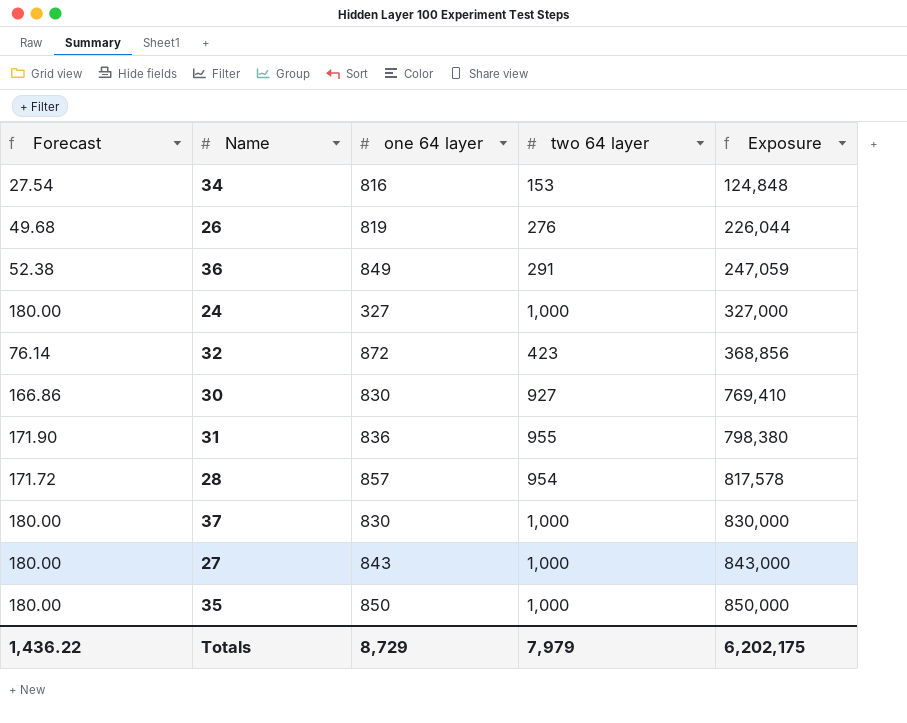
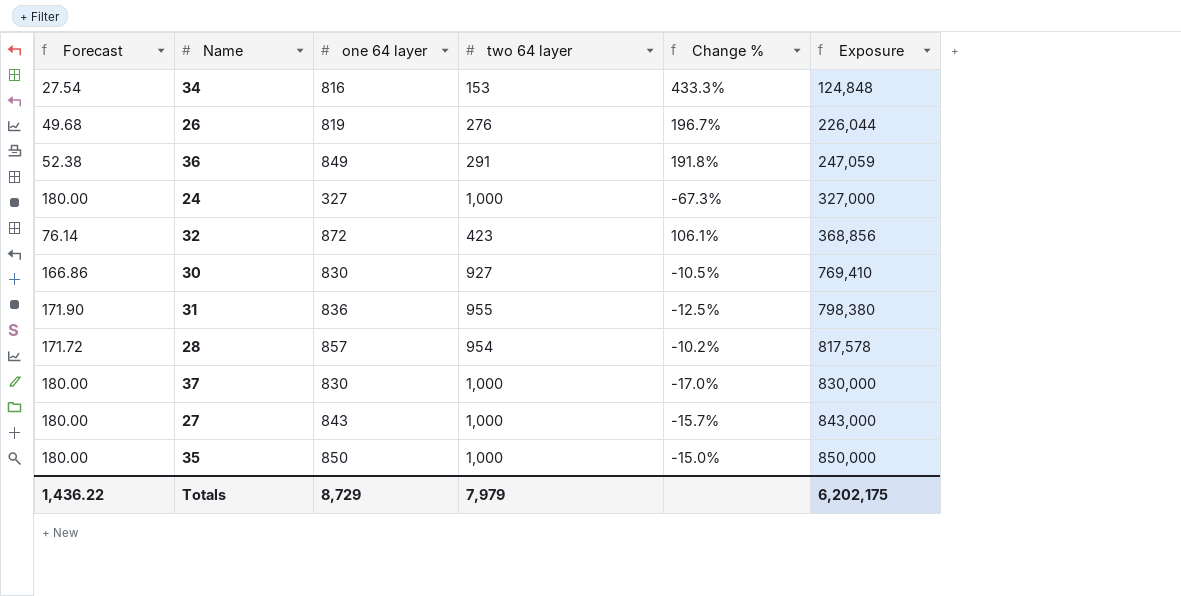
column Change % | formula: none -> ([one 64 layer] - [two 64 layer]) / [two 64 layer]

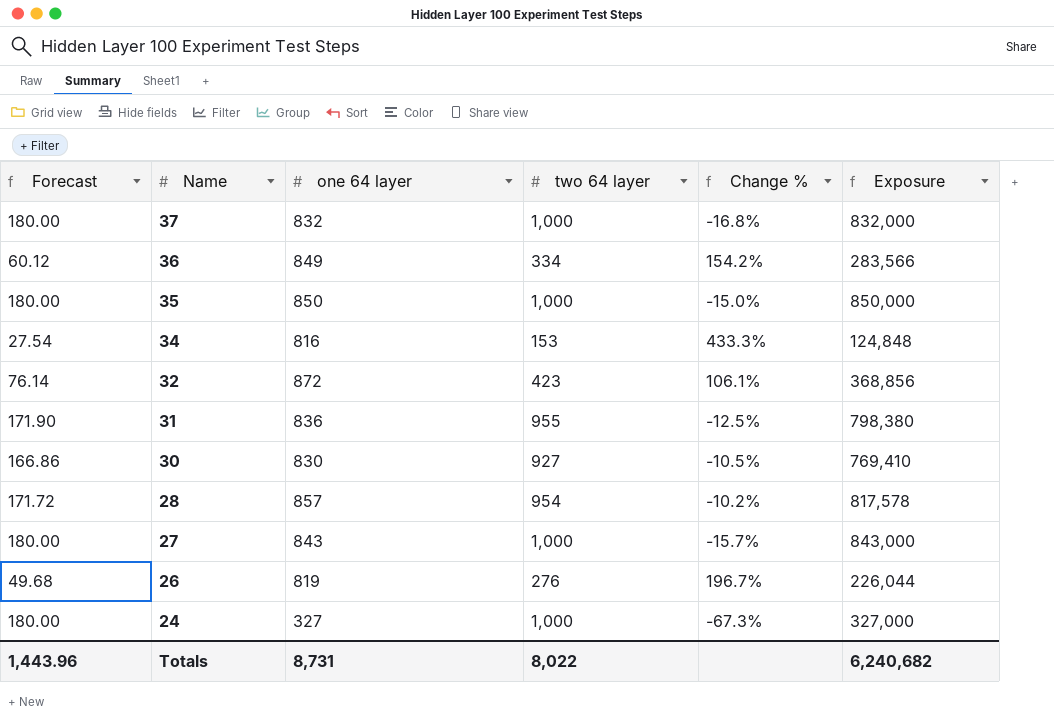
row order: Exposure ascending -> Name descending
37 | one 64 layer: 830 -> 832
37 | Change %: -17.0% -> -16.8%
37 | Exposure: 830,000 -> 832,000
36 | Forecast: 52.38 -> 60.12
36 | two 64 layer: 291 -> 334
36 | Change %: 191.8% -> 154.2%
36 | Exposure: 247,059 -> 283,566
Totals | Forecast: 1,436.22 -> 1,443.96
Totals | one 64 layer: 8,729 -> 8,731
Totals | two 64 layer: 7,979 -> 8,022
Totals | Exposure: 6,202,175 -> 6,240,682

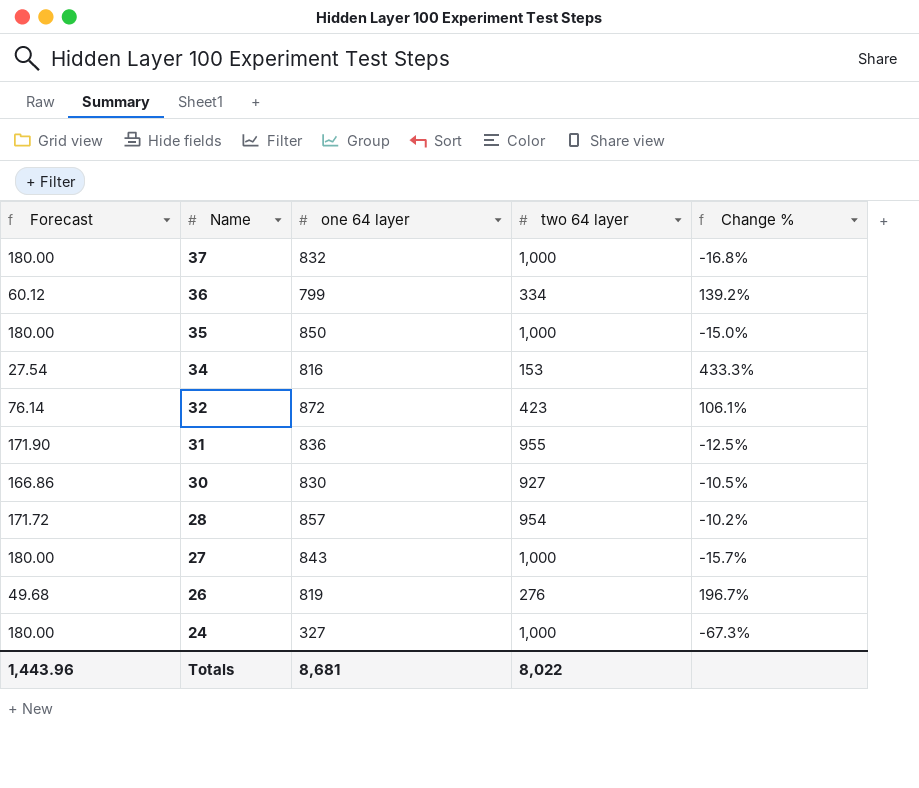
column Exposure | formula: [one 64 layer] * [two 64 layer] -> none
36 | one 64 layer: 849 -> 799
36 | Change %: 154.2% -> 139.2%
Totals | one 64 layer: 8,731 -> 8,681

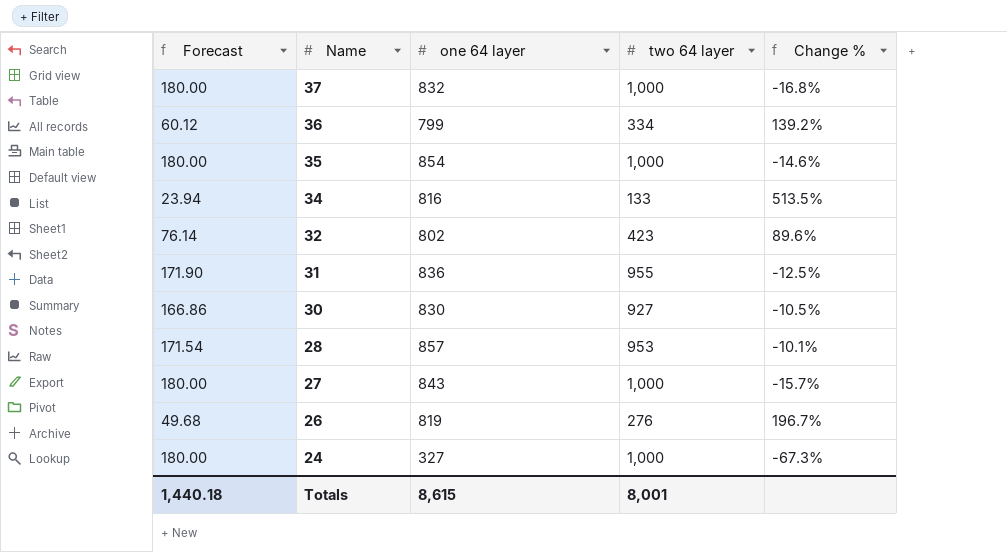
35 | one 64 layer: 850 -> 854
35 | Change %: -15.0% -> -14.6%
34 | Forecast: 27.54 -> 23.94
34 | two 64 layer: 153 -> 133
34 | Change %: 433.3% -> 513.5%
32 | one 64 layer: 872 -> 802
32 | Change %: 106.1% -> 89.6%
28 | Forecast: 171.72 -> 171.54
28 | two 64 layer: 954 -> 953
28 | Change %: -10.2% -> -10.1%
Totals | Forecast: 1,443.96 -> 1,440.18
Totals | one 64 layer: 8,681 -> 8,615
Totals | two 64 layer: 8,022 -> 8,001

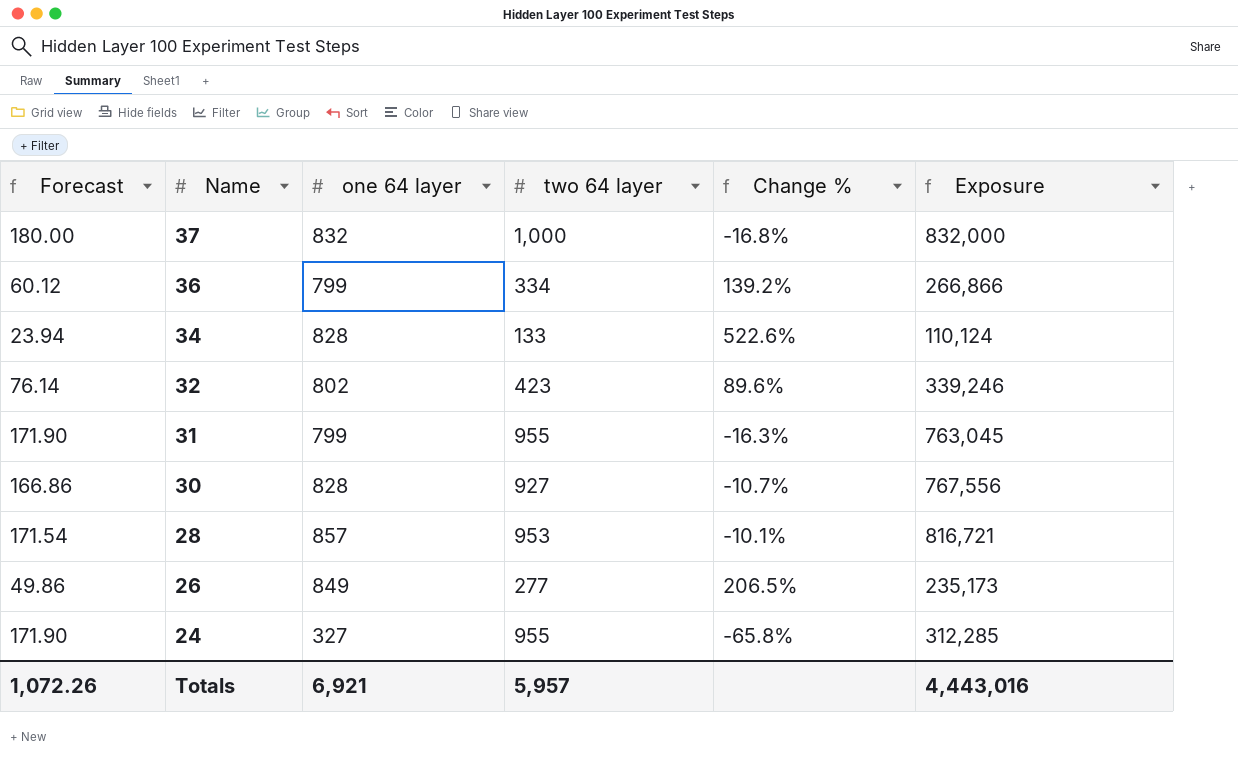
column Exposure | formula: none -> [one 64 layer] * [two 64 layer]
row 35: 180.00 | 854 | 1,000 | -14.6% -> none
row 27: 180.00 | 843 | 1,000 | -15.7% -> none
34 | one 64 layer: 816 -> 828
34 | Change %: 513.5% -> 522.6%
31 | one 64 layer: 836 -> 799
31 | Change %: -12.5% -> -16.3%
30 | one 64 layer: 830 -> 828
30 | Change %: -10.5% -> -10.7%
26 | Forecast: 49.68 -> 49.86
26 | one 64 layer: 819 -> 849
26 | two 64 layer: 276 -> 277
26 | Change %: 196.7% -> 206.5%
24 | Forecast: 180.00 -> 171.90
24 | two 64 layer: 1,000 -> 955
24 | Change %: -67.3% -> -65.8%
Totals | Forecast: 1,440.18 -> 1,072.26
Totals | one 64 layer: 8,615 -> 6,921
Totals | two 64 layer: 8,001 -> 5,957

